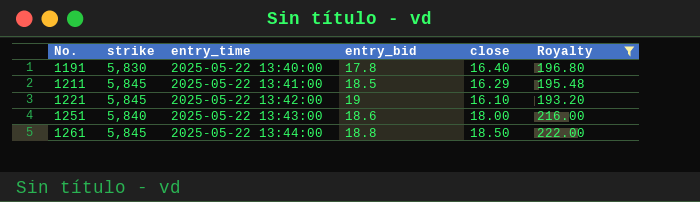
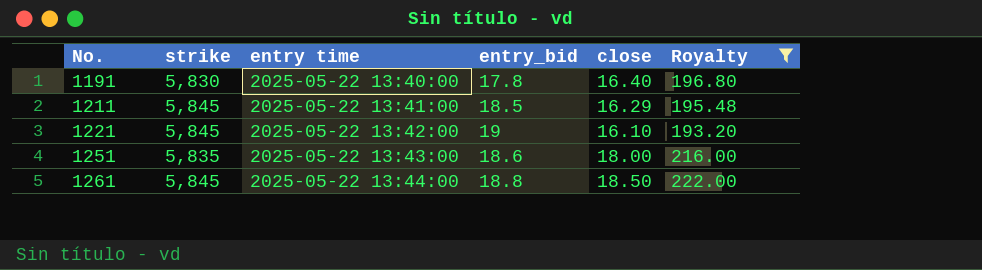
column name: entry_time -> entry time
1251 | strike: 5,840 -> 5,835

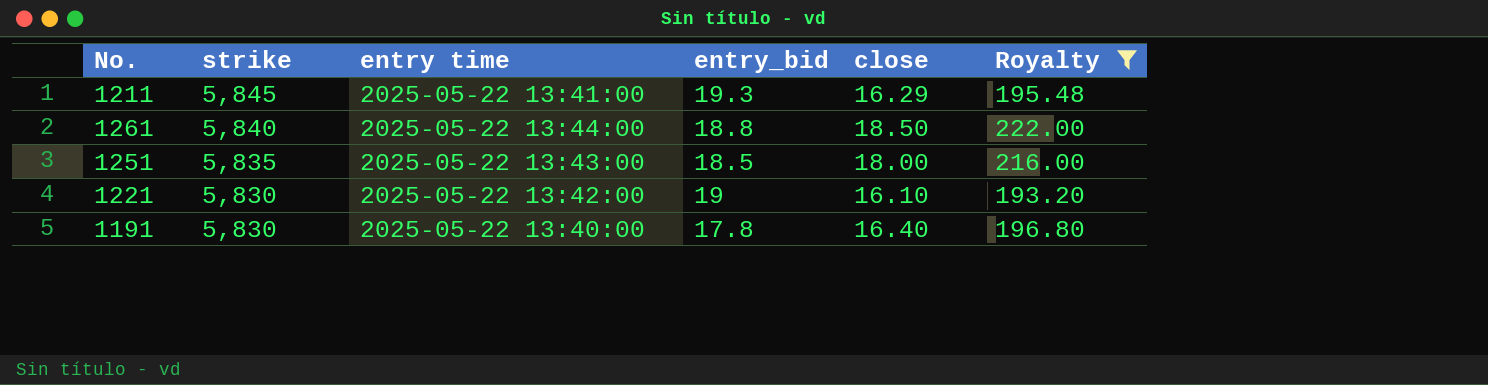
row order: No. ascending -> strike descending
1211 | entry_bid: 18.5 -> 19.3
1261 | strike: 5,845 -> 5,840
1251 | entry_bid: 18.6 -> 18.5
1221 | strike: 5,845 -> 5,830

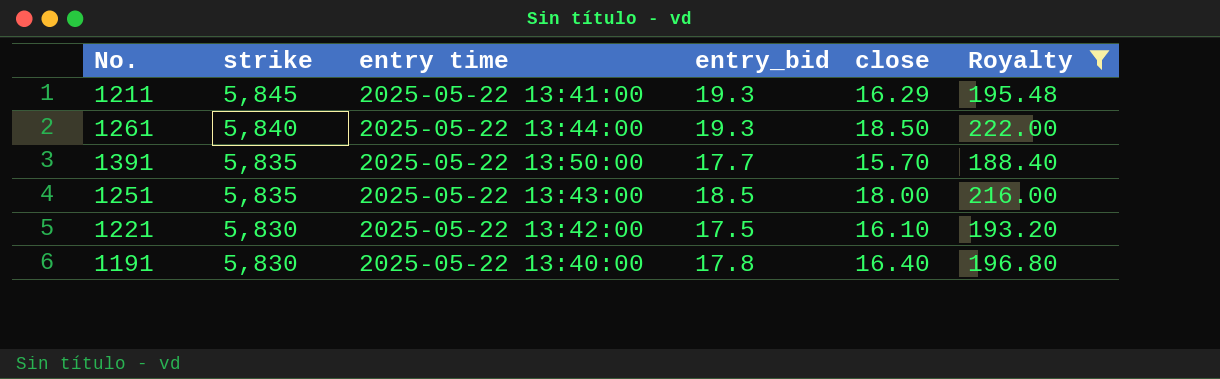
1261 | entry_bid: 18.8 -> 19.3
row 1391: none -> 5,835 | 2025-05-22 13:50:00 | 17.7 | 15.70 | 188.40
1221 | entry_bid: 19 -> 17.5

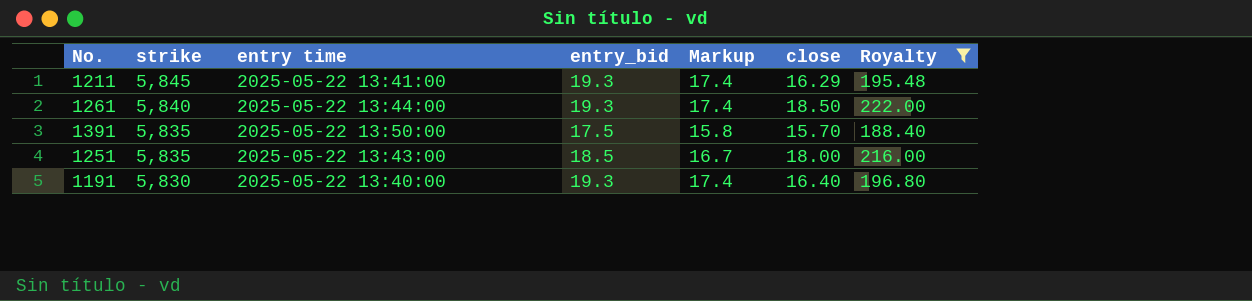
column Markup | formula: none -> [entry_bid] * 0.9
row 1221: 5,830 | 2025-05-22 13:42:00 | 17.5 | 16.10 | 193.20 -> none
1391 | entry_bid: 17.7 -> 17.5
1191 | entry_bid: 17.8 -> 19.3

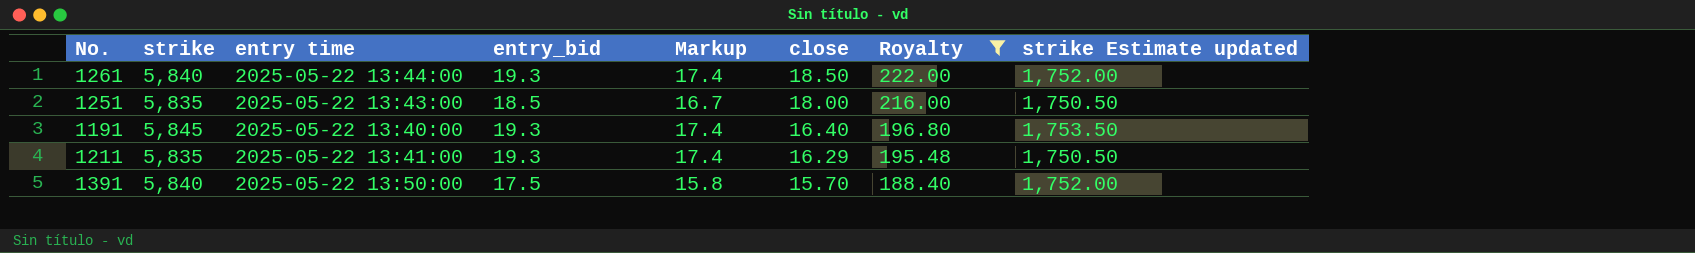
row order: strike descending -> close descending
column strike Estimate updated | formula: none -> [strike] * 0.3
1191 | strike: 5,830 -> 5,845
1211 | strike: 5,845 -> 5,835
1391 | strike: 5,835 -> 5,840

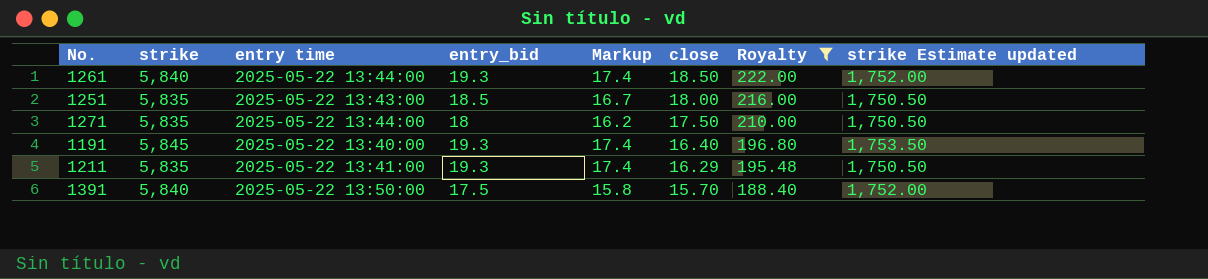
row 1271: none -> 5,835 | 2025-05-22 13:44:00 | 18 | 16.2 | 17.50 | 210.00 | 1,750.50

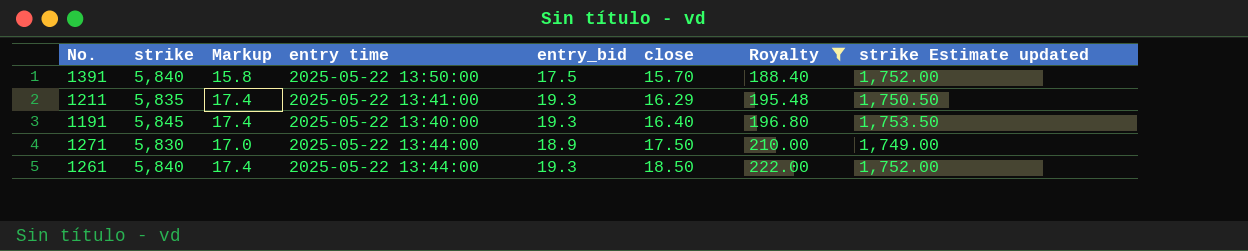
row order: close descending -> close ascending
column Markup | position: 5 -> 3
row 1251: 5,835 | 2025-05-22 13:43:00 | 18.5 | 16.7 | 18.00 | 216.00 | 1,750.50 -> none
1271 | strike: 5,835 -> 5,830
1271 | Markup: 16.2 -> 17.0
1271 | entry_bid: 18 -> 18.9
1271 | strike Estimate updated: 1,750.50 -> 1,749.00

